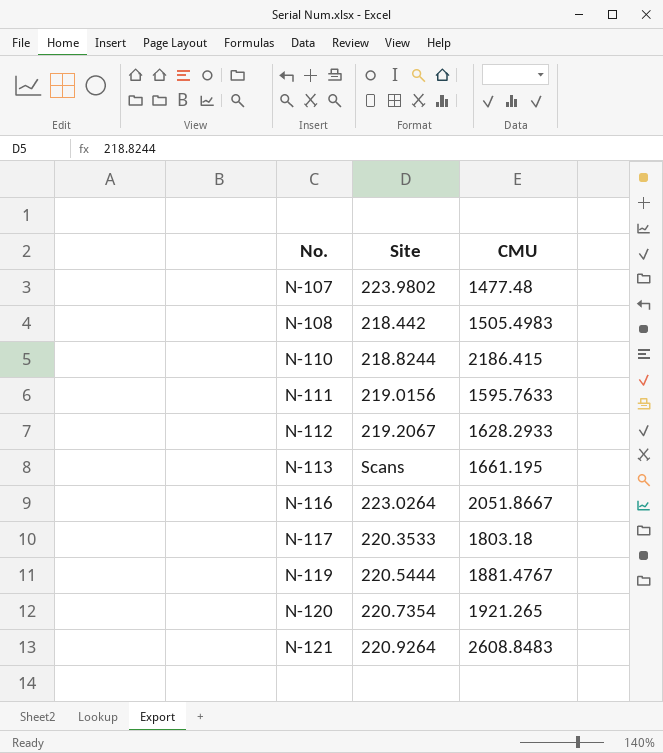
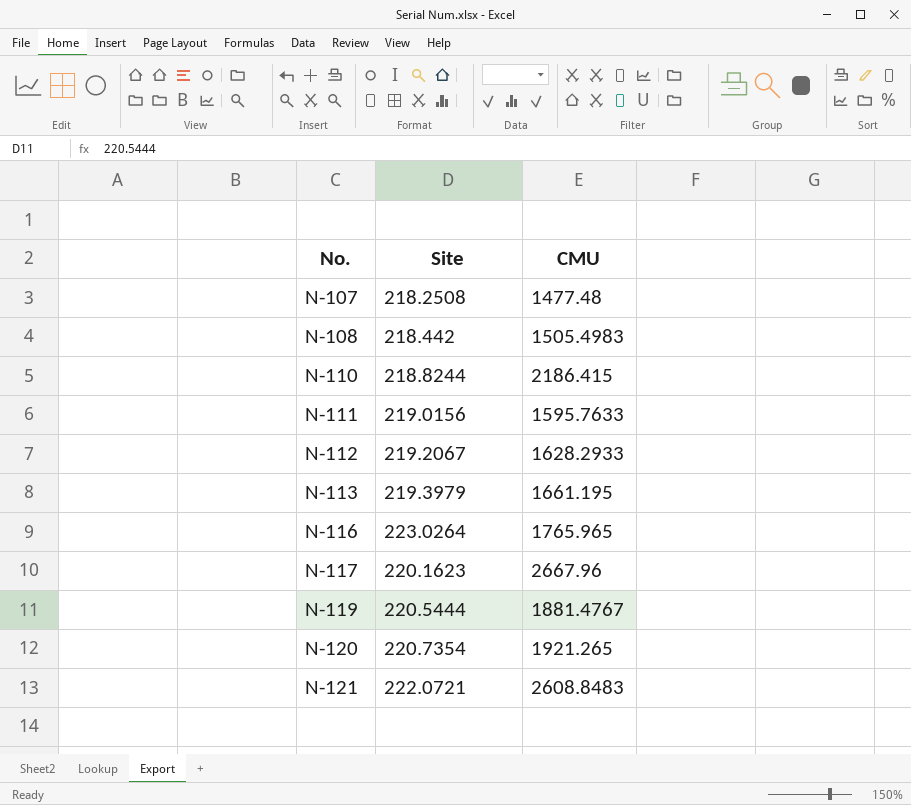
N-107 | Site: 223.9802 -> 218.2508
N-113 | Site: Scans -> 219.3979
N-116 | CMU: 2051.8667 -> 1765.965
N-117 | Site: 220.3533 -> 220.1623
N-117 | CMU: 1803.18 -> 2667.96
N-121 | Site: 220.9264 -> 222.0721

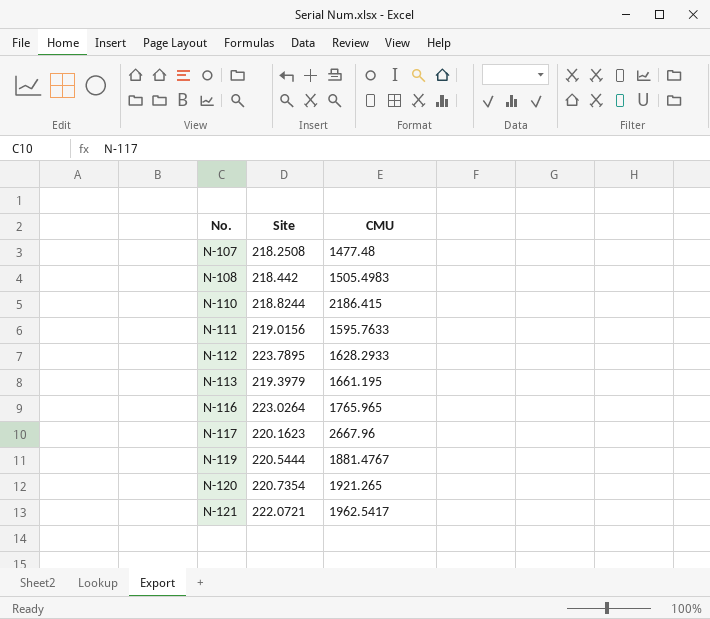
N-112 | Site: 219.2067 -> 223.7895
N-121 | CMU: 2608.8483 -> 1962.5417

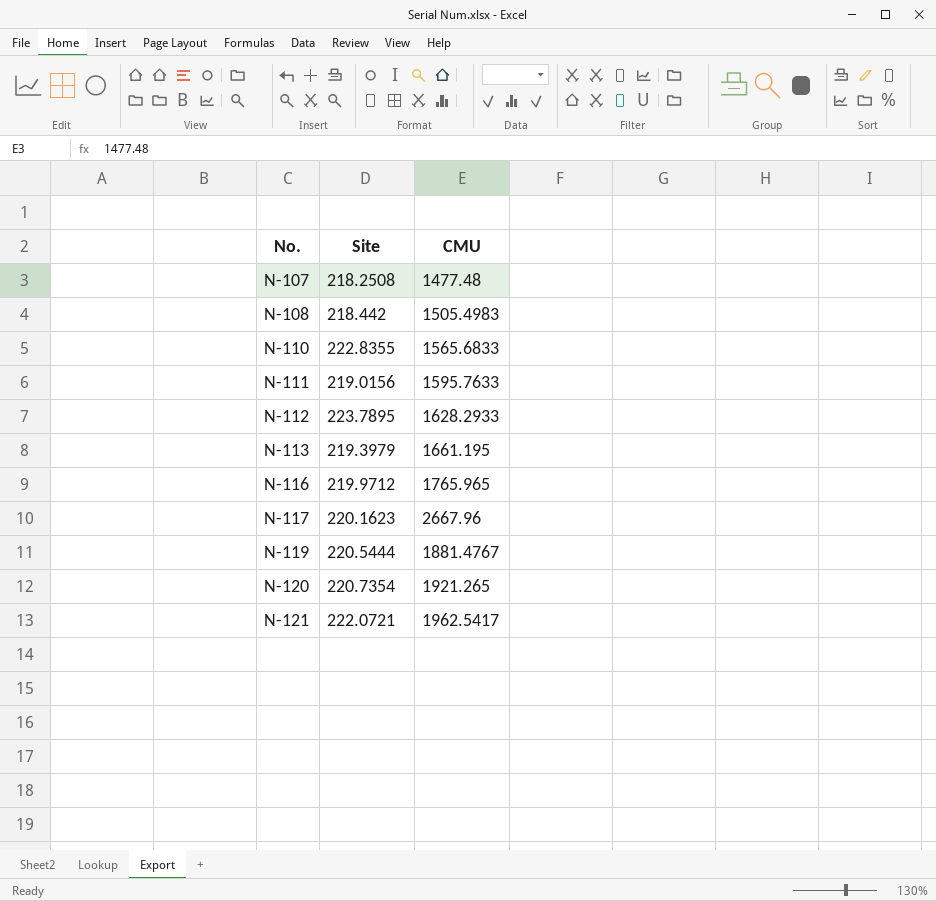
N-110 | Site: 218.8244 -> 222.8355
N-110 | CMU: 2186.415 -> 1565.6833
N-116 | Site: 223.0264 -> 219.9712

